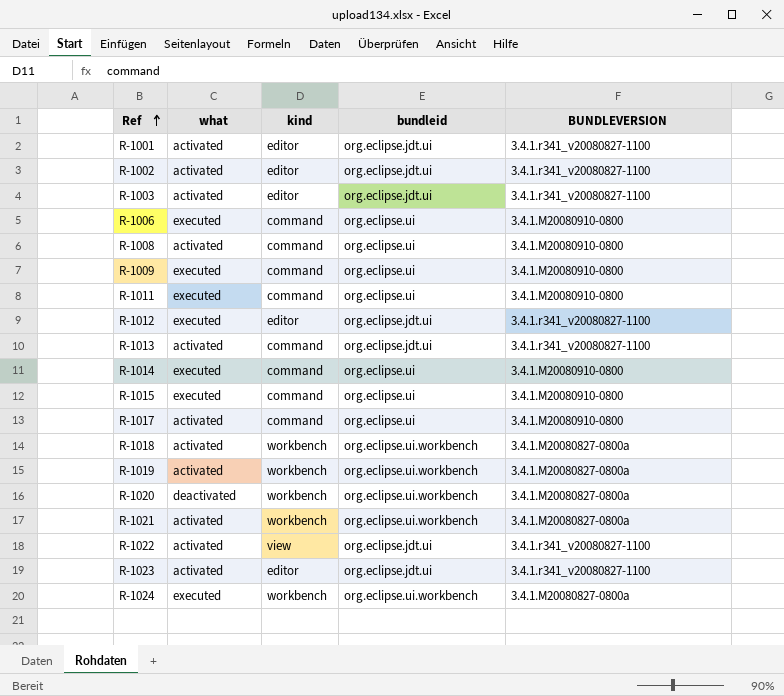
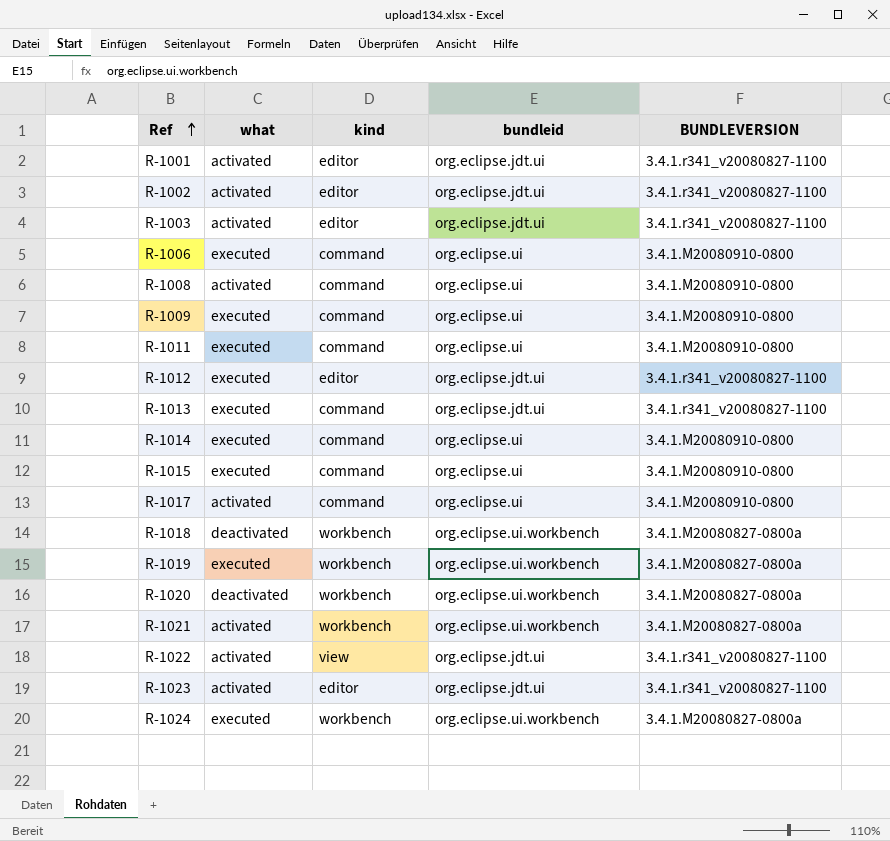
R-1013 | what: activated -> executed
R-1018 | what: activated -> deactivated
R-1019 | what: activated -> executed

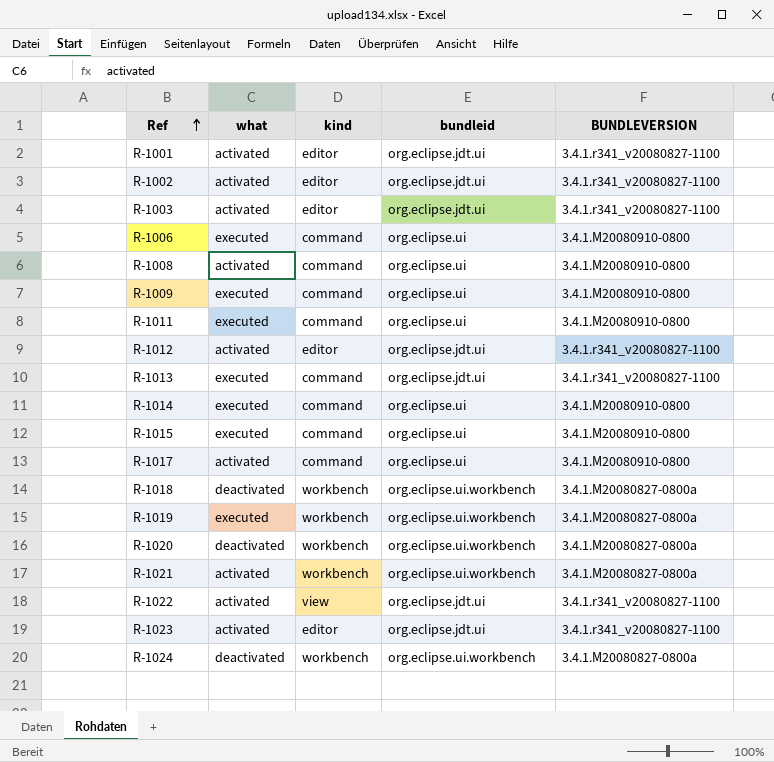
R-1012 | what: executed -> activated
R-1024 | what: executed -> deactivated

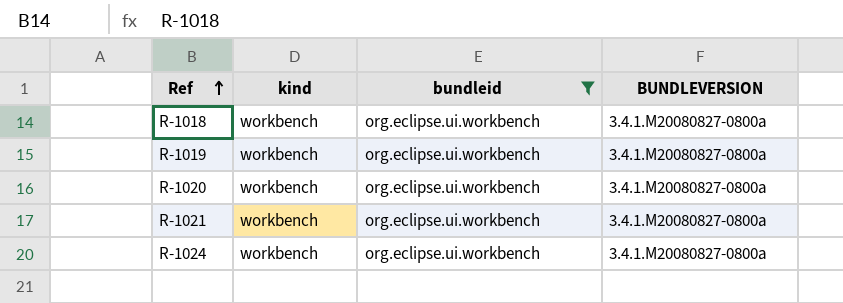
filter: none -> bundleid = org.eclipse.ui.workbench
column what | position: 2 -> none

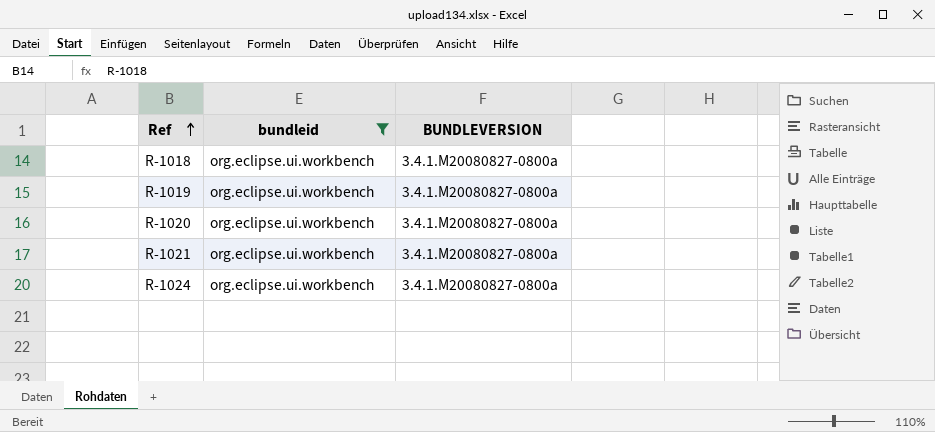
column kind | position: 2 -> none

